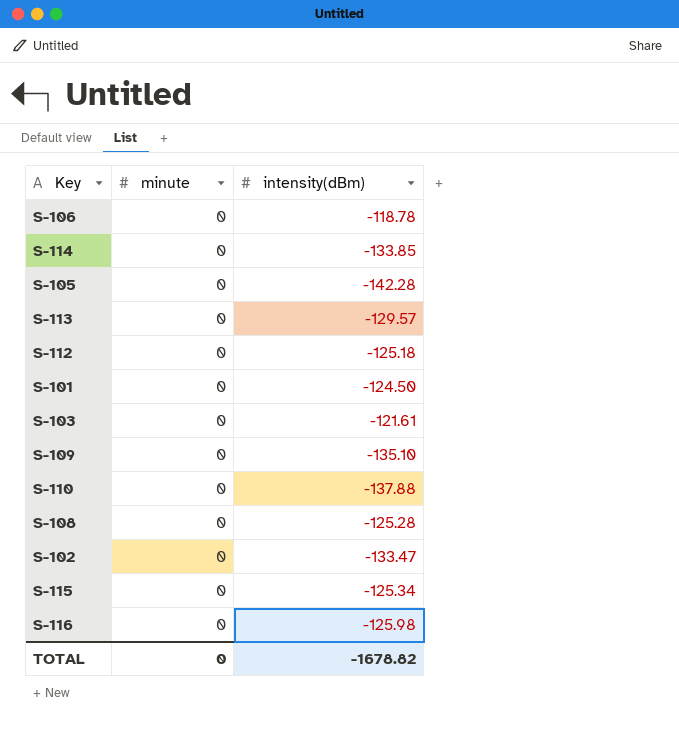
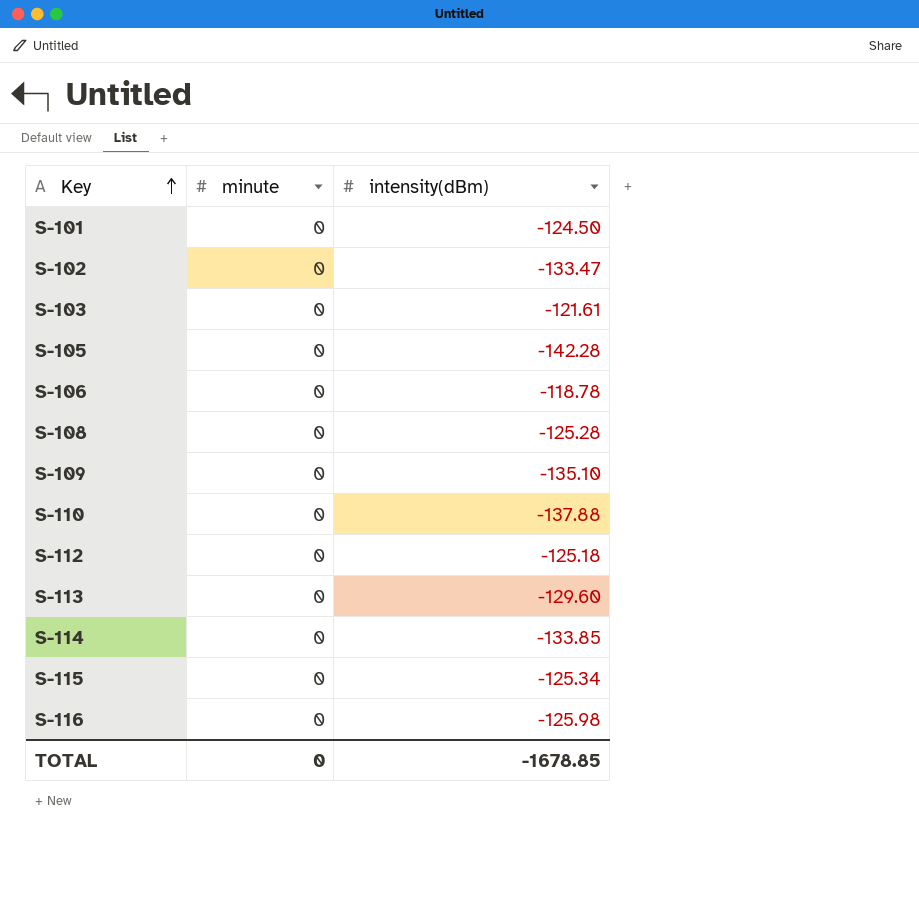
row order: none -> Key ascending
S-113 | intensity(dBm): -129.57 -> -129.60
TOTAL | intensity(dBm): -1678.82 -> -1678.85

